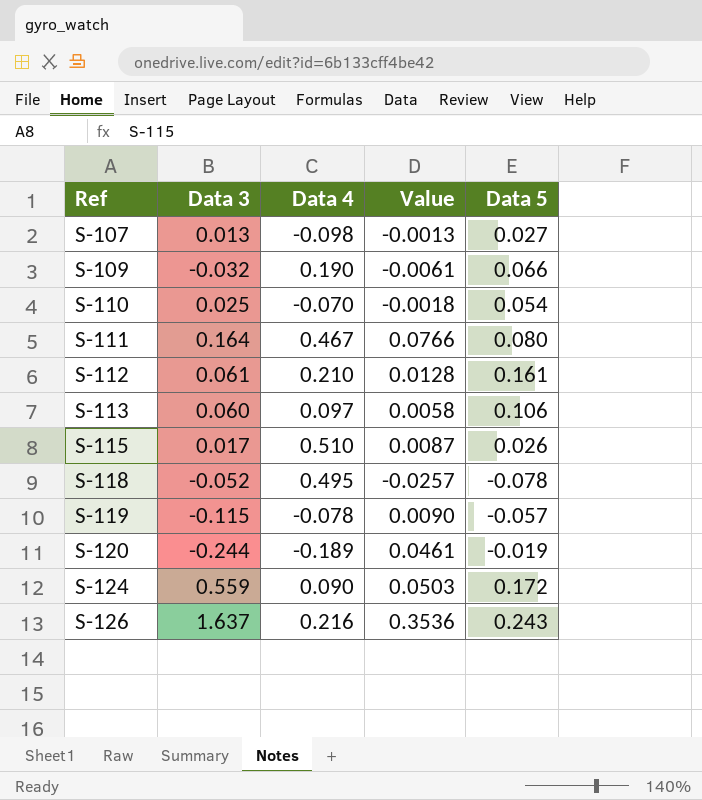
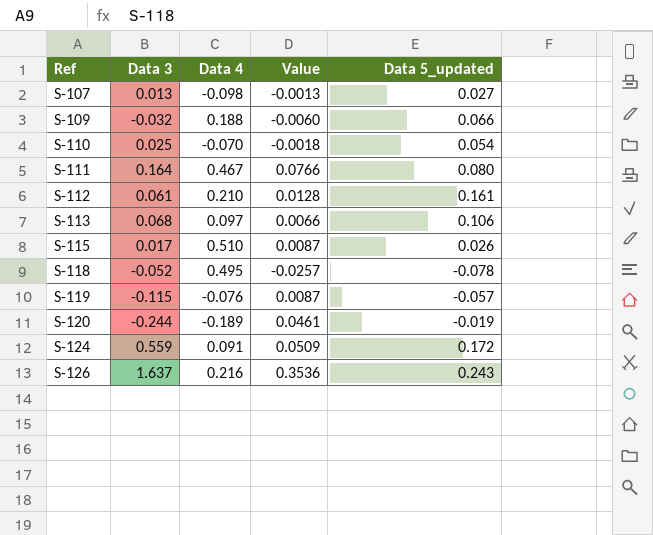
column name: Data 5 -> Data 5_updated
S-109 | Data 4: 0.190 -> 0.188
S-109 | Value: -0.0061 -> -0.0060
S-113 | Data 3: 0.060 -> 0.068
S-113 | Value: 0.0058 -> 0.0066
S-119 | Data 4: -0.078 -> -0.076
S-119 | Value: 0.0090 -> 0.0087
S-124 | Data 4: 0.090 -> 0.091
S-124 | Value: 0.0503 -> 0.0509

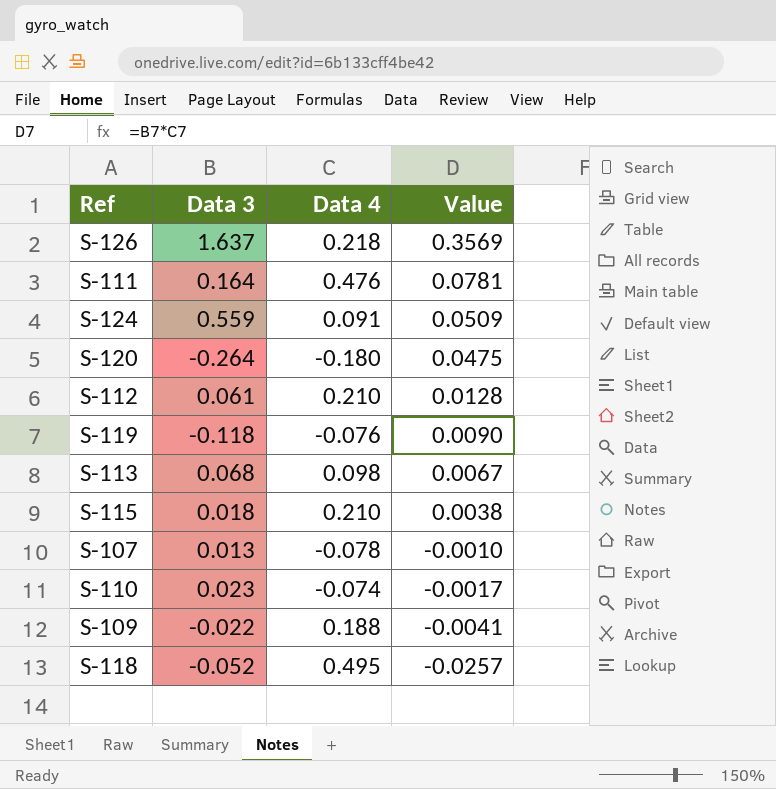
row order: Ref ascending -> Value descending
column Data 5_updated | position: 5 -> none
S-126 | Data 4: 0.216 -> 0.218
S-126 | Value: 0.3536 -> 0.3569
S-111 | Data 4: 0.467 -> 0.476
S-111 | Value: 0.0766 -> 0.0781
S-120 | Data 3: -0.244 -> -0.264
S-120 | Data 4: -0.189 -> -0.180
S-120 | Value: 0.0461 -> 0.0475
S-119 | Data 3: -0.115 -> -0.118
S-119 | Value: 0.0087 -> 0.0090
S-113 | Data 4: 0.097 -> 0.098
S-113 | Value: 0.0066 -> 0.0067
S-115 | Data 3: 0.017 -> 0.018
S-115 | Data 4: 0.510 -> 0.210
S-115 | Value: 0.0087 -> 0.0038
S-107 | Data 4: -0.098 -> -0.078
S-107 | Value: -0.0013 -> -0.0010
S-110 | Data 3: 0.025 -> 0.023
S-110 | Data 4: -0.070 -> -0.074
S-110 | Value: -0.0018 -> -0.0017
S-109 | Data 3: -0.032 -> -0.022
S-109 | Value: -0.0060 -> -0.0041

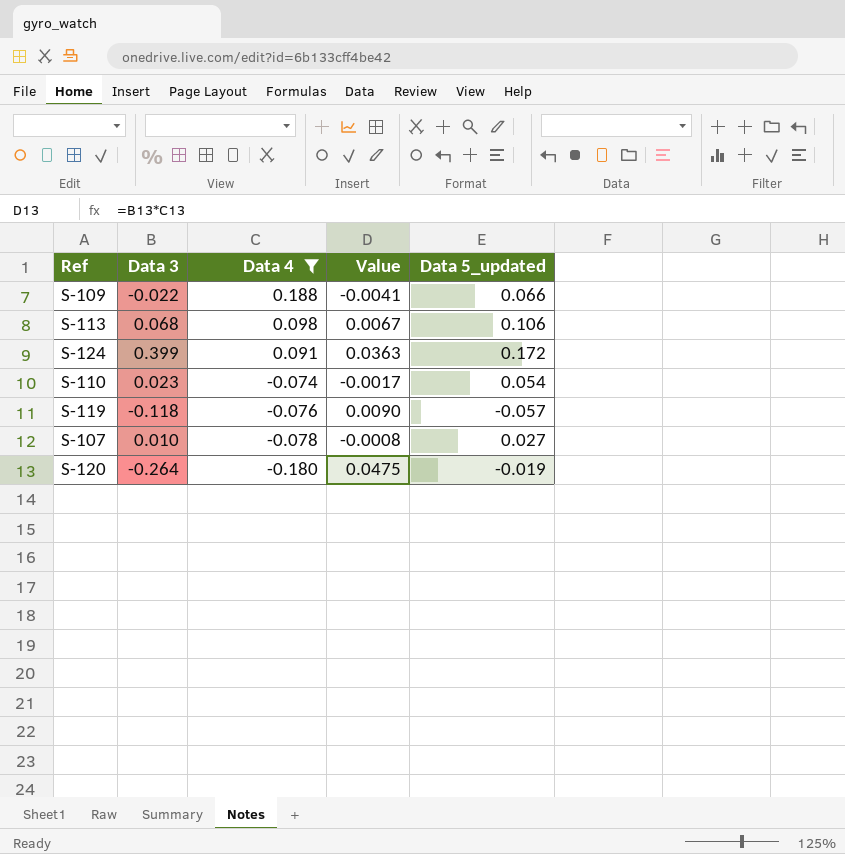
filter: none -> Data 4 <= 0.188
row order: Value descending -> Data 4 descending
column Data 5_updated | position: none -> 5
S-124 | Data 3: 0.559 -> 0.399
S-124 | Value: 0.0509 -> 0.0363
S-107 | Data 3: 0.013 -> 0.010
S-107 | Value: -0.0010 -> -0.0008

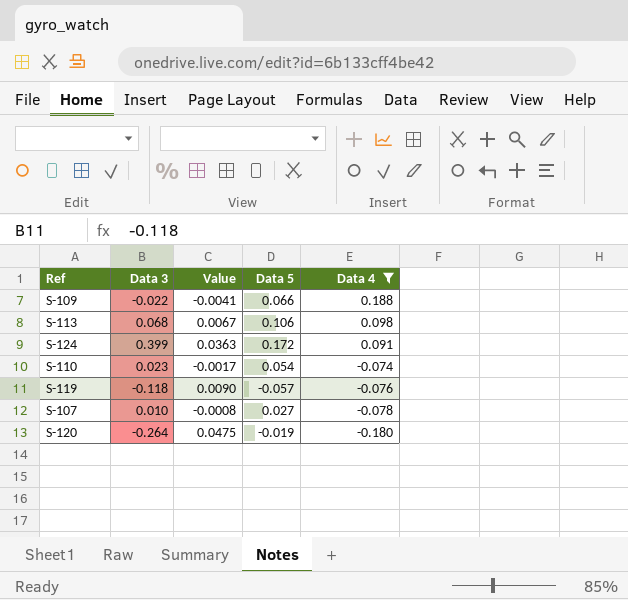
column name: Data 5_updated -> Data 5
column Data 4 | position: 3 -> 5

